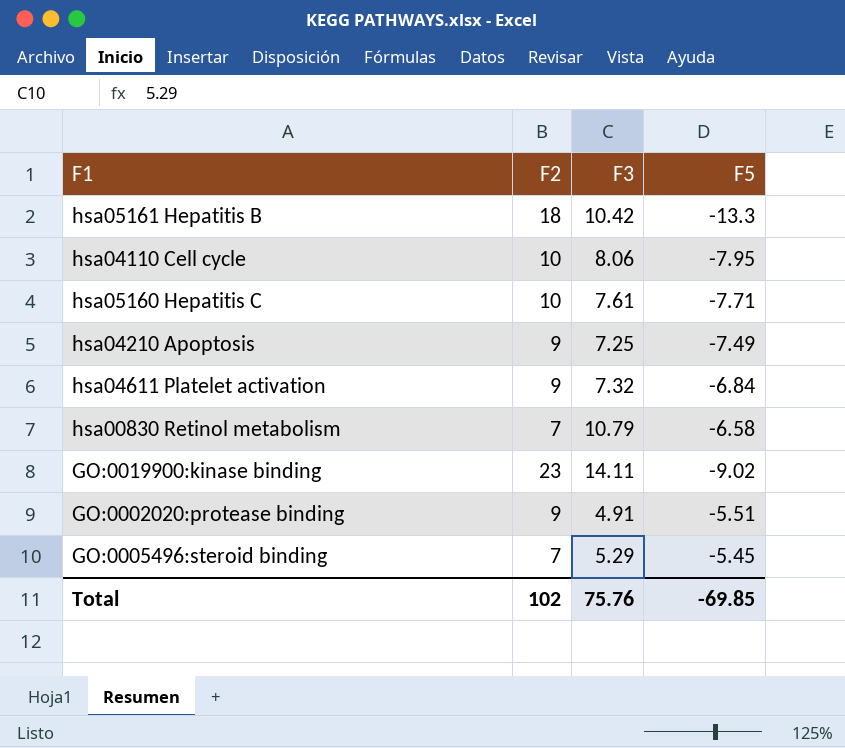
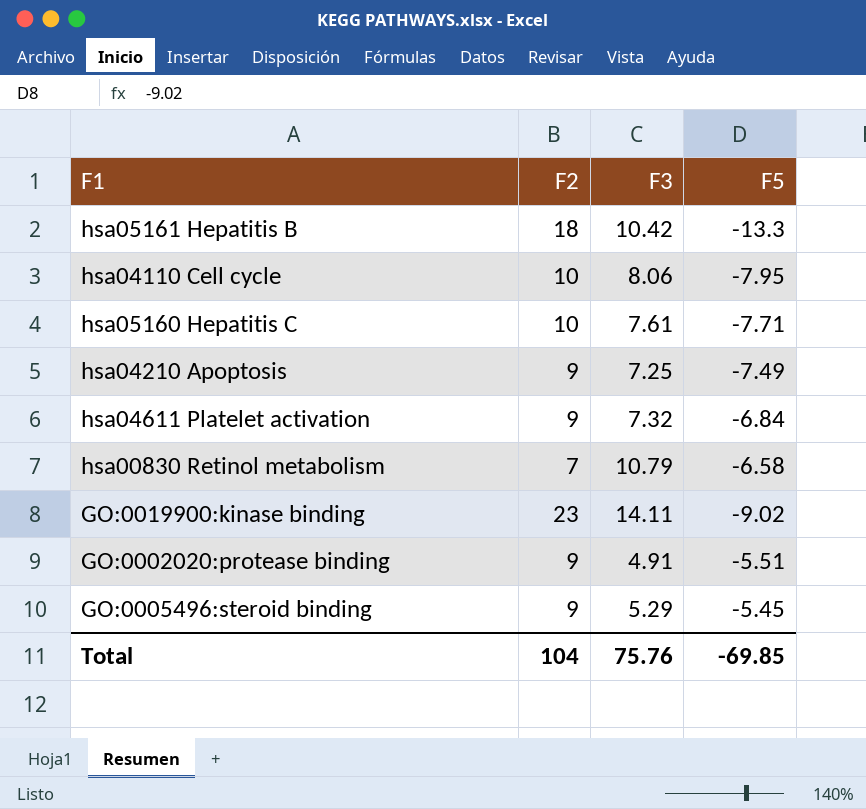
GO:0005496:steroid binding | F2: 7 -> 9
Total | F2: 102 -> 104

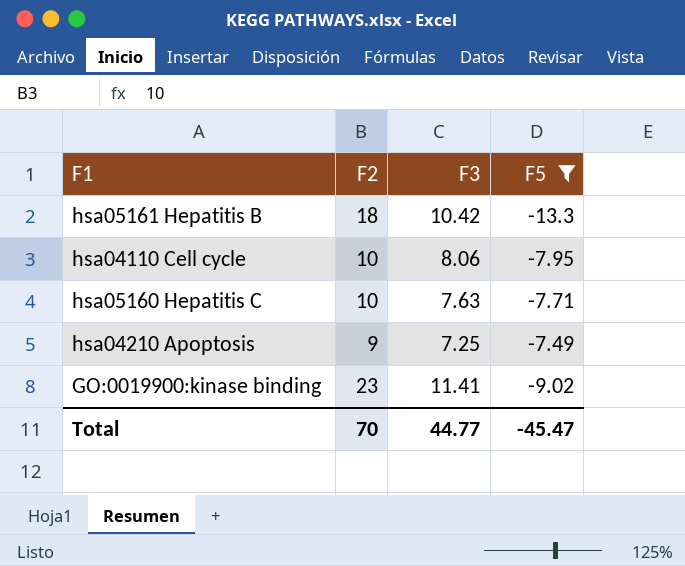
filter: none -> F5 <= -7.49
hsa05160 Hepatitis C | F3: 7.61 -> 7.63
GO:0019900:kinase binding | F3: 14.11 -> 11.41
Total | F2: 104 -> 70
Total | F3: 75.76 -> 44.77
Total | F5: -69.85 -> -45.47

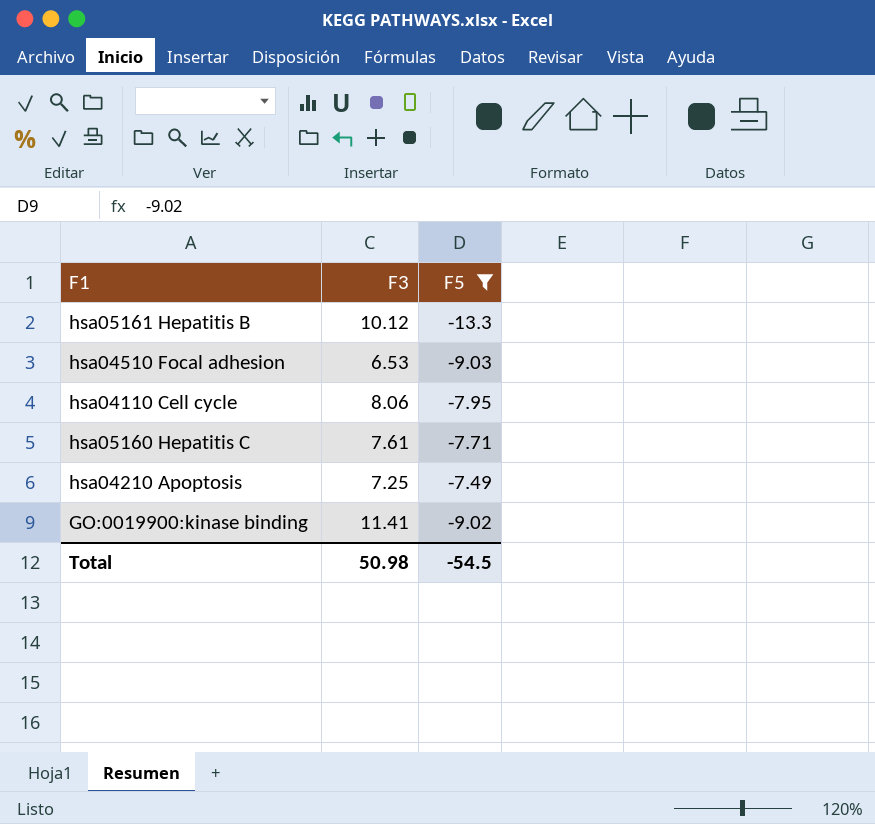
column F2 | position: 2 -> none
hsa05161 Hepatitis B | F3: 10.42 -> 10.12
row hsa04510 Focal adhesion: none -> 6.53 | -9.03
hsa05160 Hepatitis C | F3: 7.63 -> 7.61
Total | F3: 44.77 -> 50.98
Total | F5: -45.47 -> -54.5

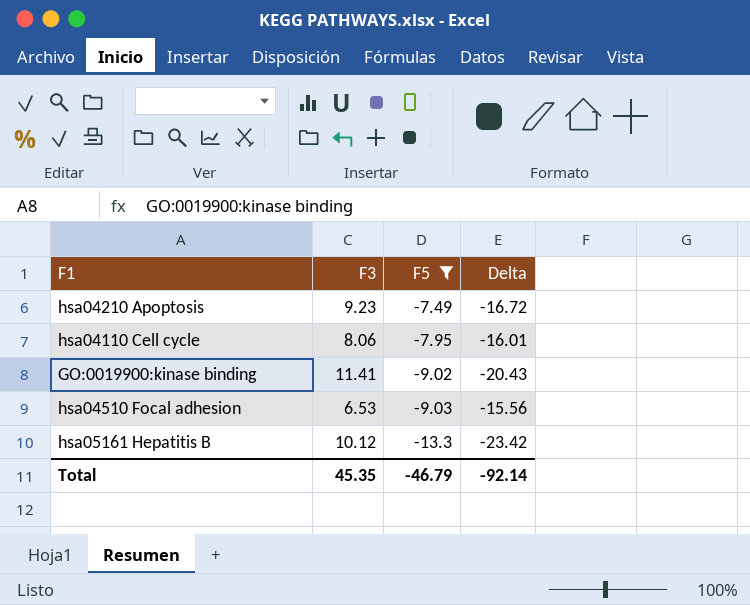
row order: none -> F5 descending
column Delta | formula: none -> [F5] - [F3]
row hsa05160 Hepatitis C: 7.61 | -7.71 -> none
hsa04210 Apoptosis | F3: 7.25 -> 9.23
Total | F3: 50.98 -> 45.35
Total | F5: -54.5 -> -46.79

